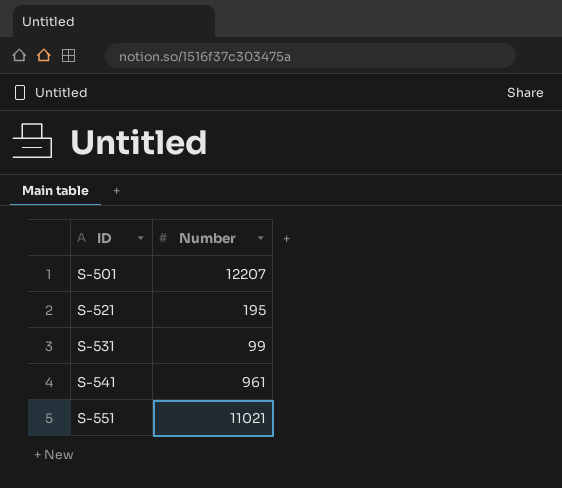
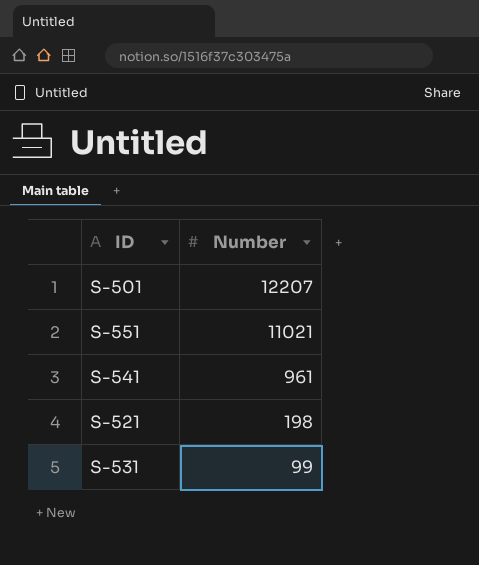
row order: ID ascending -> Number descending
S-521 | Number: 195 -> 198

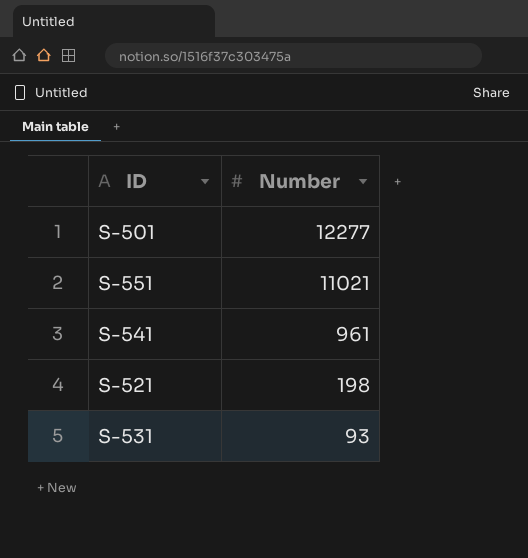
S-501 | Number: 12207 -> 12277
S-531 | Number: 99 -> 93

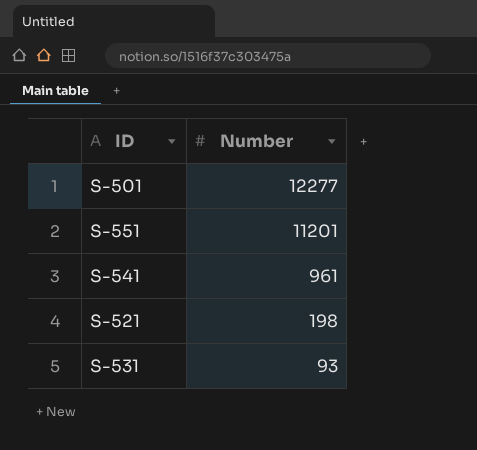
S-551 | Number: 11021 -> 11201

